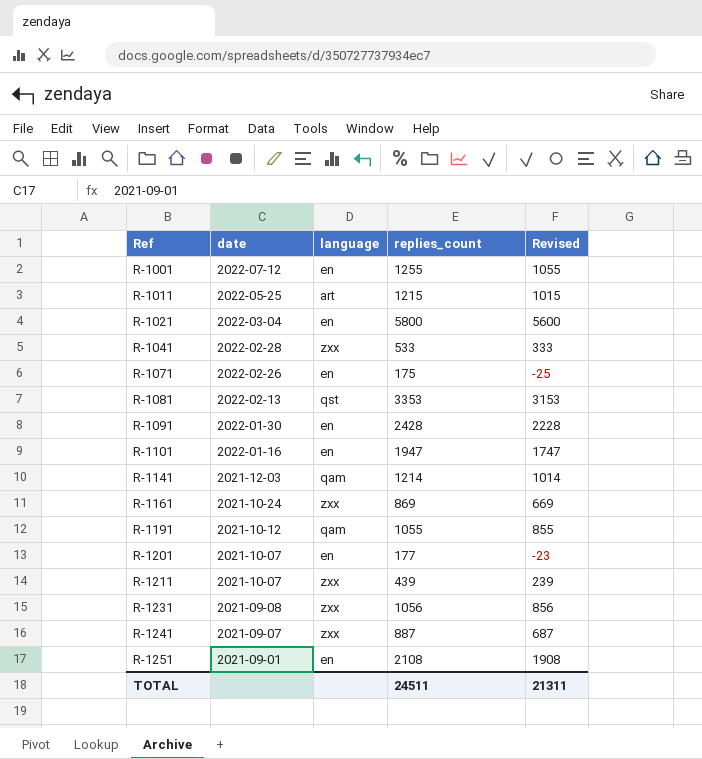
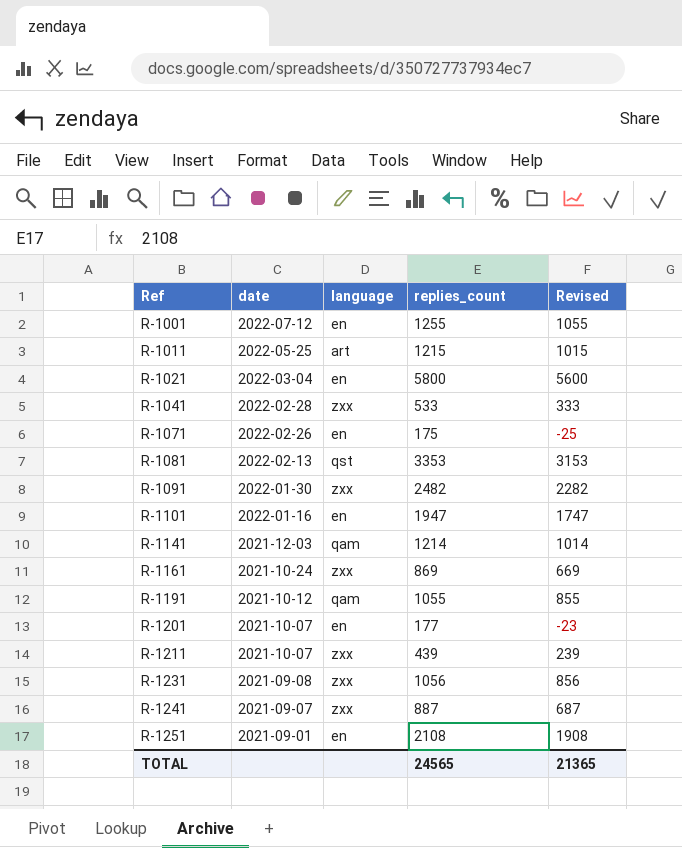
R-1091 | language: en -> zxx
R-1091 | replies_count: 2428 -> 2482
R-1091 | Revised: 2228 -> 2282
TOTAL | replies_count: 24511 -> 24565
TOTAL | Revised: 21311 -> 21365

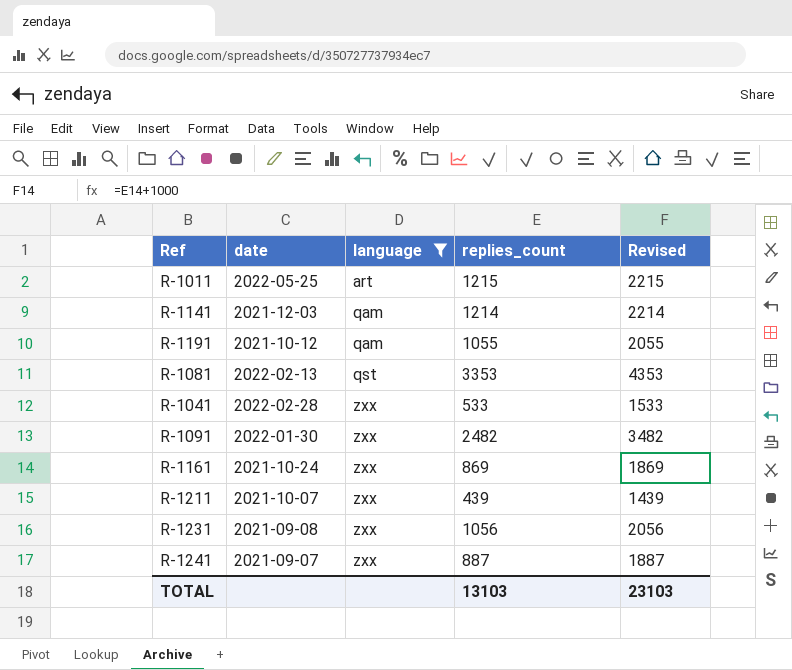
filter: none -> language != en
row order: Ref ascending -> language ascending
column Revised | formula: [replies_count] - 200 -> [replies_count] + 1000
TOTAL | replies_count: 24565 -> 13103
TOTAL | Revised: 21365 -> 23103

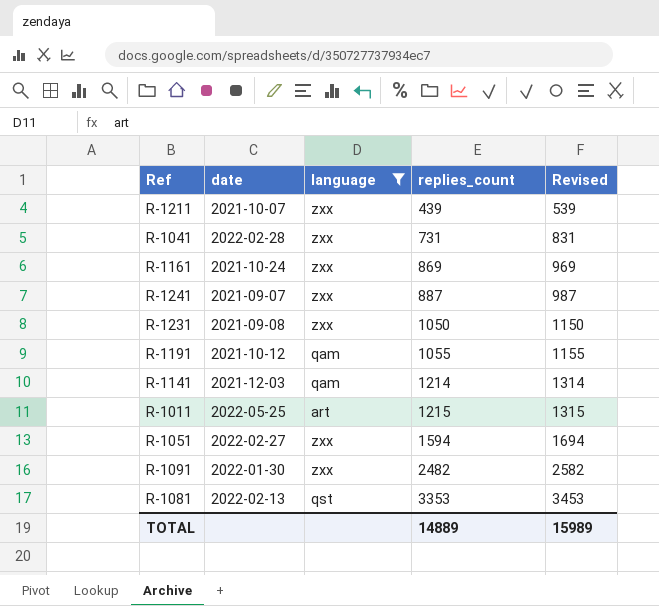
row order: language ascending -> replies_count ascending
column Revised | formula: [replies_count] + 1000 -> [replies_count] + 100
R-1041 | replies_count: 533 -> 731
R-1231 | replies_count: 1056 -> 1050
row R-1051: none -> 2022-02-27 | zxx | 1594 | 1694
TOTAL | replies_count: 13103 -> 14889
TOTAL | Revised: 23103 -> 15989

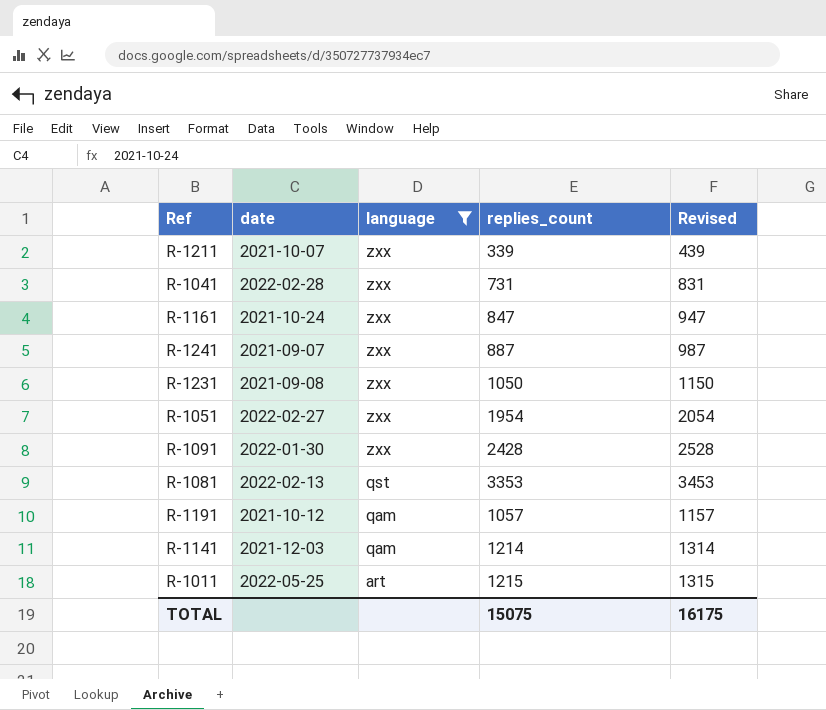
row order: replies_count ascending -> language descending
R-1211 | replies_count: 439 -> 339
R-1211 | Revised: 539 -> 439
R-1161 | replies_count: 869 -> 847
R-1161 | Revised: 969 -> 947
R-1051 | replies_count: 1594 -> 1954
R-1051 | Revised: 1694 -> 2054
R-1091 | replies_count: 2482 -> 2428
R-1091 | Revised: 2582 -> 2528
R-1191 | replies_count: 1055 -> 1057
R-1191 | Revised: 1155 -> 1157
TOTAL | replies_count: 14889 -> 15075
TOTAL | Revised: 15989 -> 16175

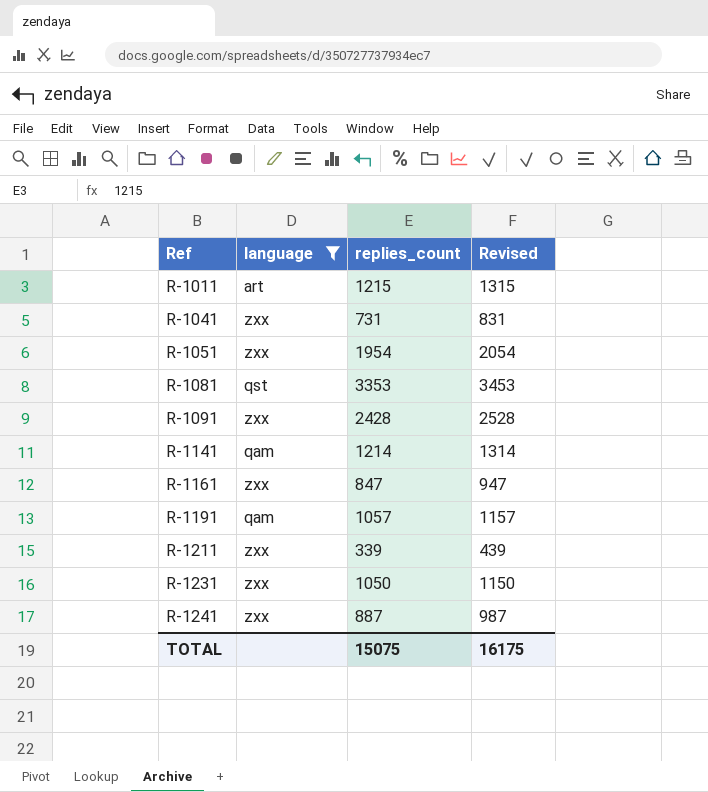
row order: language descending -> Ref ascending
column date | position: 2 -> none

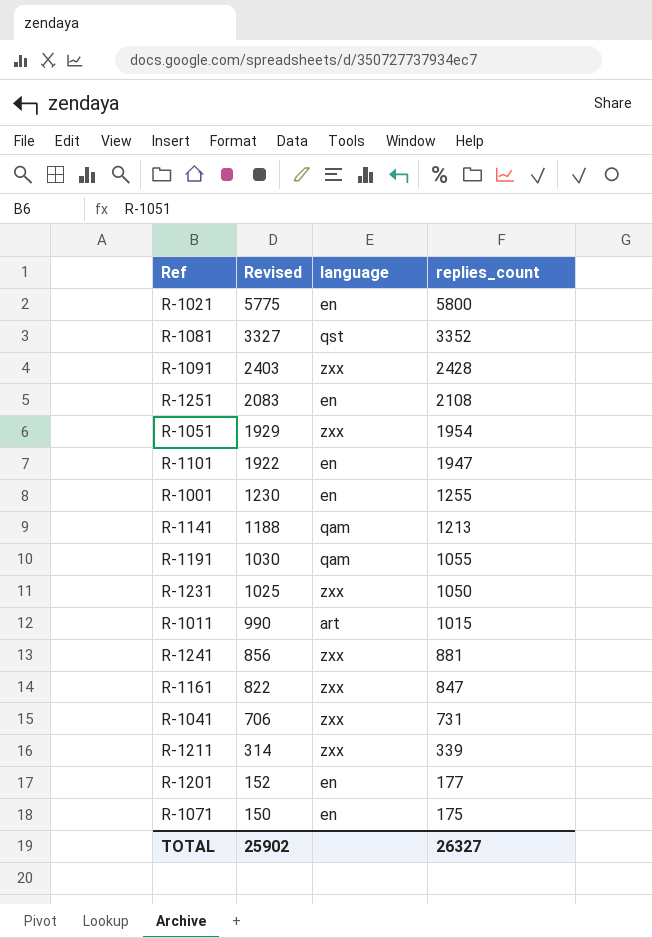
filter: language != en -> none
row order: Ref ascending -> Revised descending
column Revised | formula: [replies_count] + 100 -> [replies_count] - 25
column Revised | position: 4 -> 2
R-1081 | replies_count: 3353 -> 3352
R-1141 | replies_count: 1214 -> 1213
R-1191 | replies_count: 1057 -> 1055
R-1011 | replies_count: 1215 -> 1015
R-1241 | replies_count: 887 -> 881
TOTAL | Revised: 16175 -> 25902
TOTAL | replies_count: 15075 -> 26327

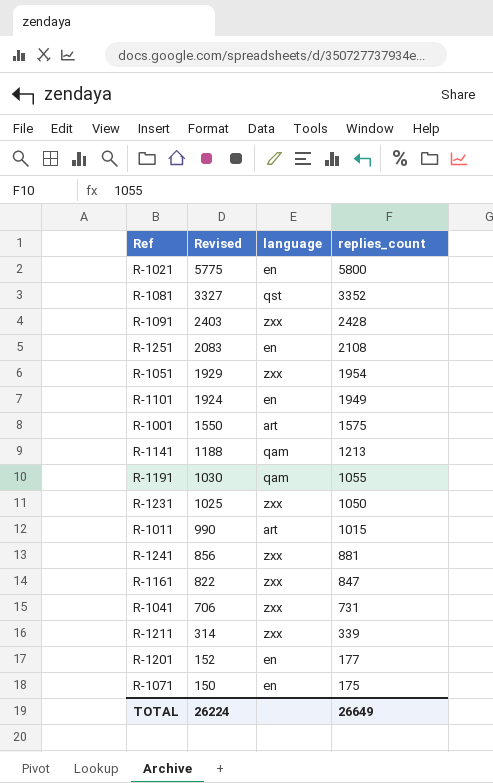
R-1101 | Revised: 1922 -> 1924
R-1101 | replies_count: 1947 -> 1949
R-1001 | Revised: 1230 -> 1550
R-1001 | language: en -> art
R-1001 | replies_count: 1255 -> 1575
TOTAL | Revised: 25902 -> 26224
TOTAL | replies_count: 26327 -> 26649

